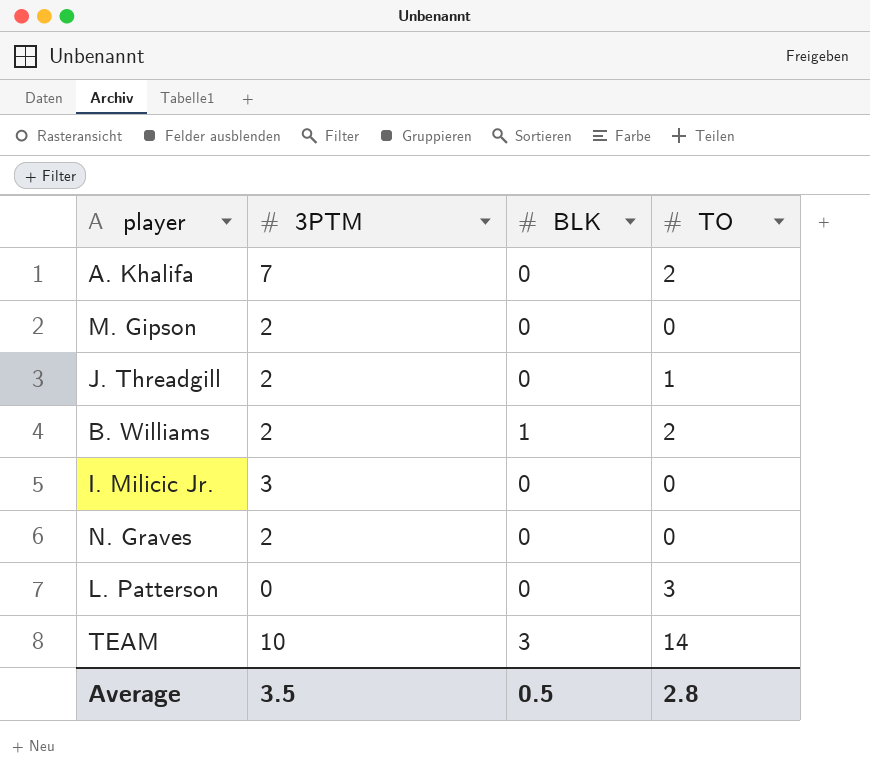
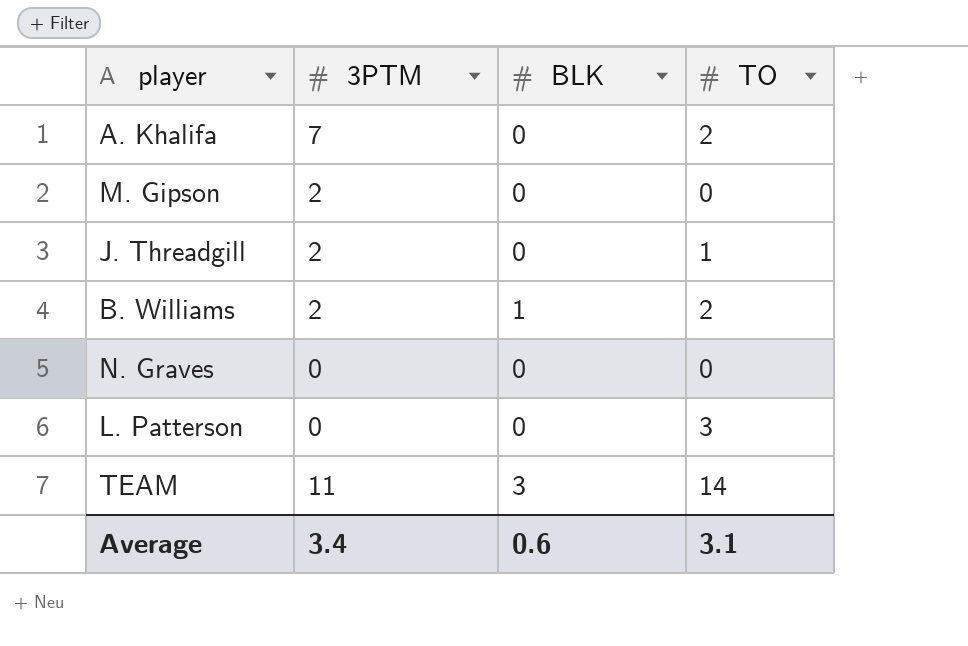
row I. Milicic Jr.: 3 | 0 | 0 -> none
N. Graves | 3PTM: 2 -> 0
TEAM | 3PTM: 10 -> 11
Average | 3PTM: 3.5 -> 3.4
Average | BLK: 0.5 -> 0.6
Average | TO: 2.8 -> 3.1

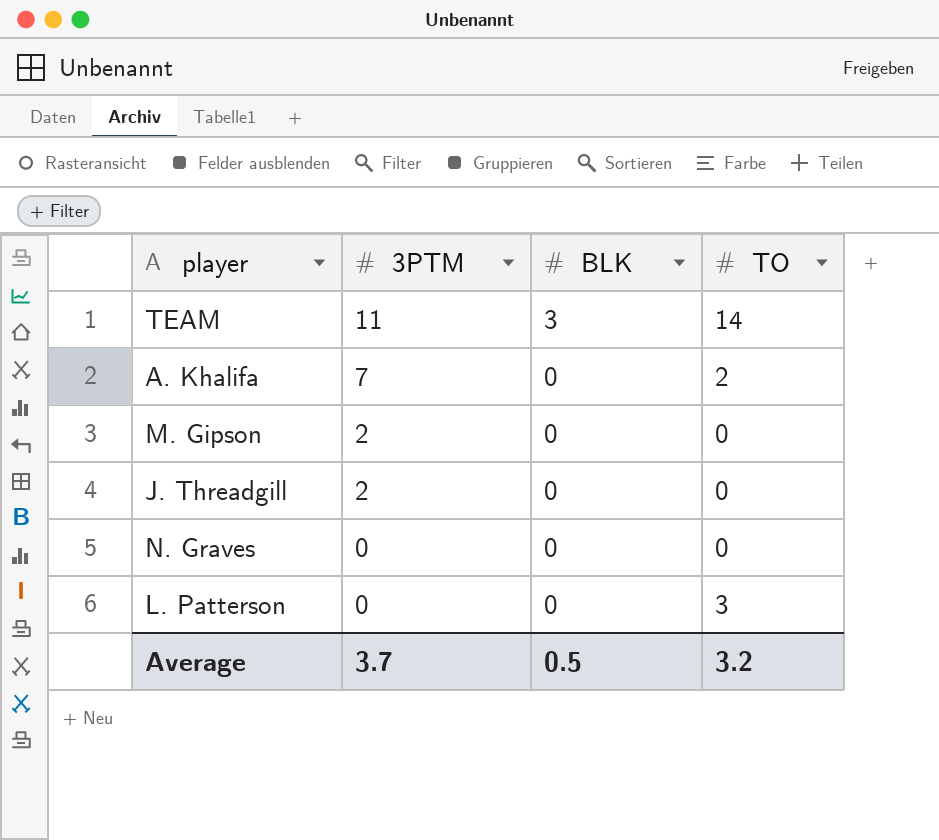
row order: none -> 3PTM descending
row B. Williams: 2 | 1 | 2 -> none
J. Threadgill | TO: 1 -> 0
Average | 3PTM: 3.4 -> 3.7
Average | BLK: 0.6 -> 0.5
Average | TO: 3.1 -> 3.2

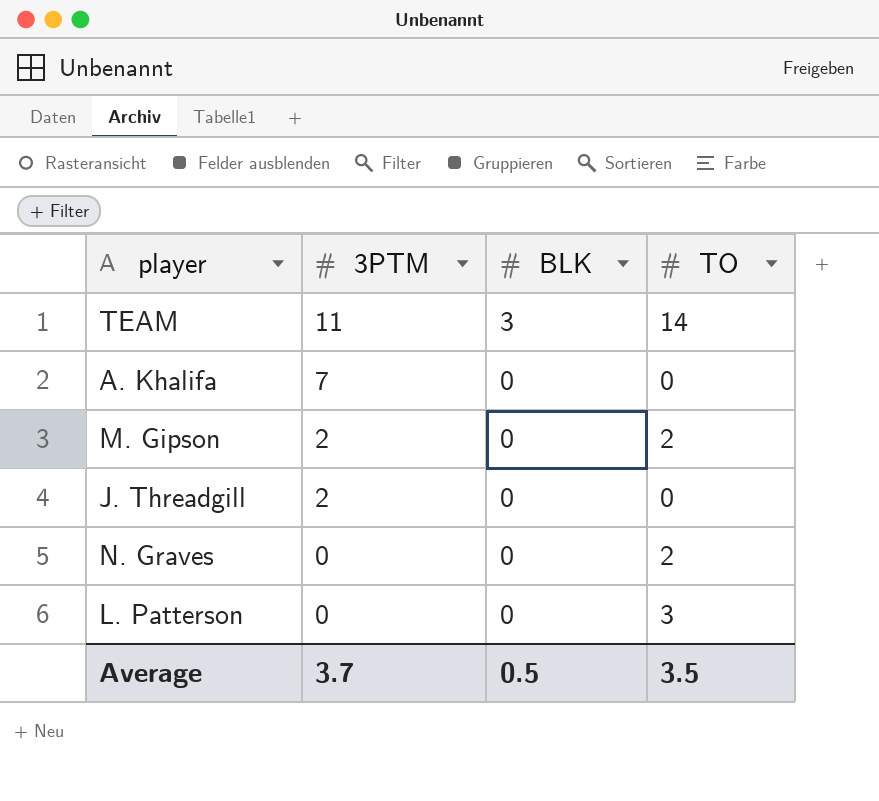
A. Khalifa | TO: 2 -> 0
M. Gipson | TO: 0 -> 2
N. Graves | TO: 0 -> 2
Average | TO: 3.2 -> 3.5

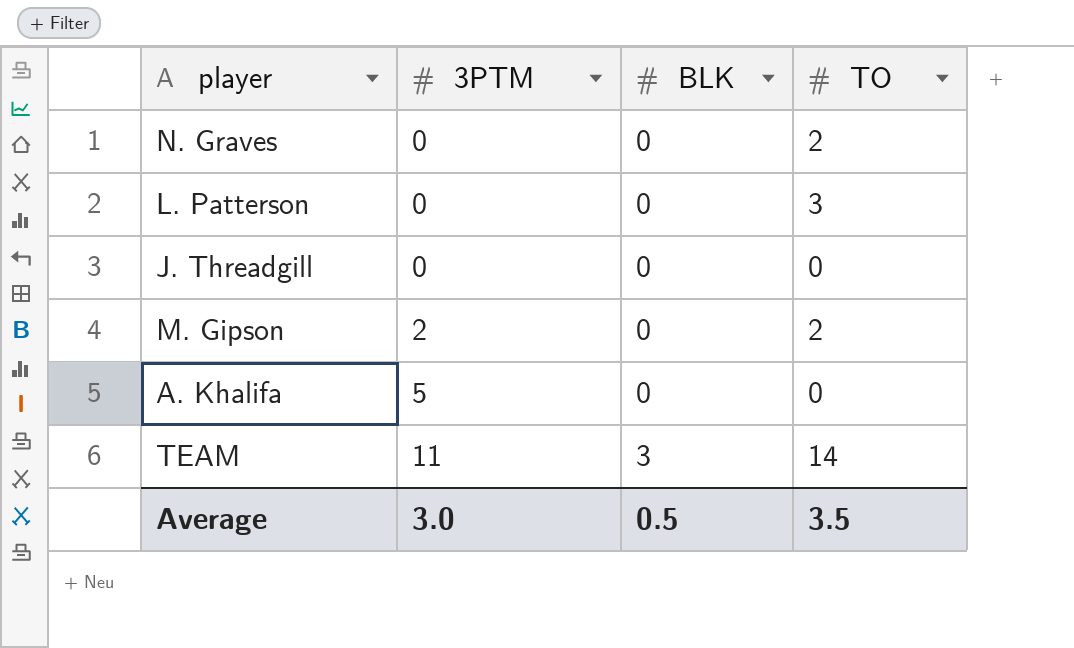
row order: 3PTM descending -> 3PTM ascending
J. Threadgill | 3PTM: 2 -> 0
A. Khalifa | 3PTM: 7 -> 5
Average | 3PTM: 3.7 -> 3.0

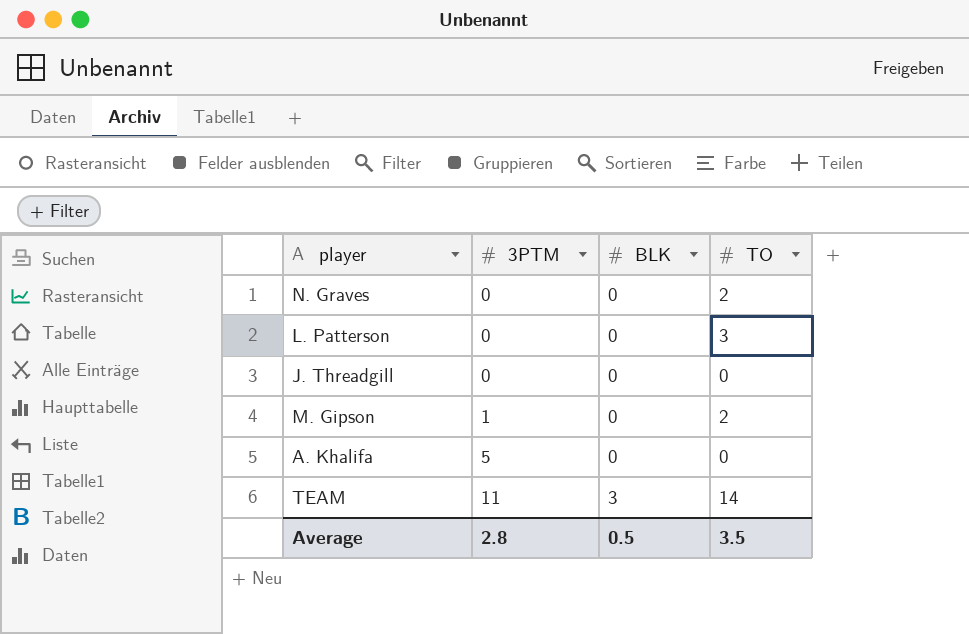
M. Gipson | 3PTM: 2 -> 1
Average | 3PTM: 3.0 -> 2.8

